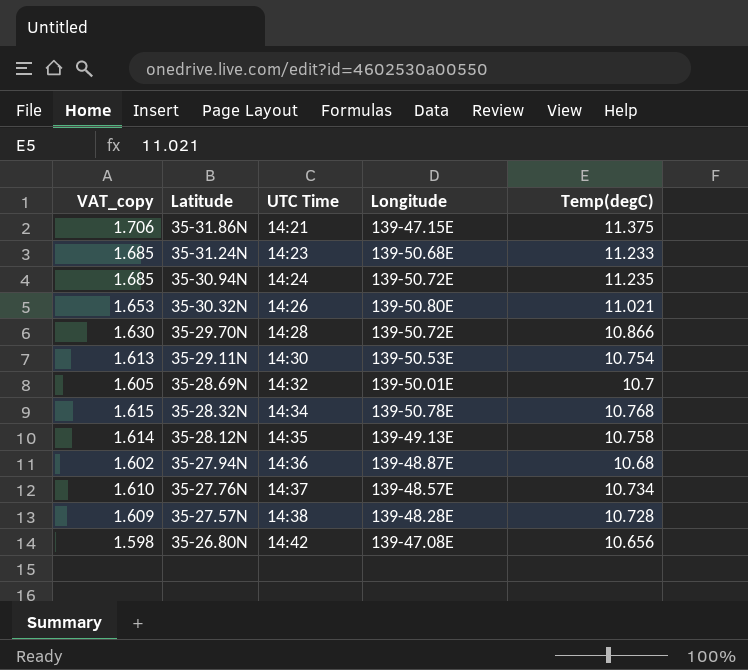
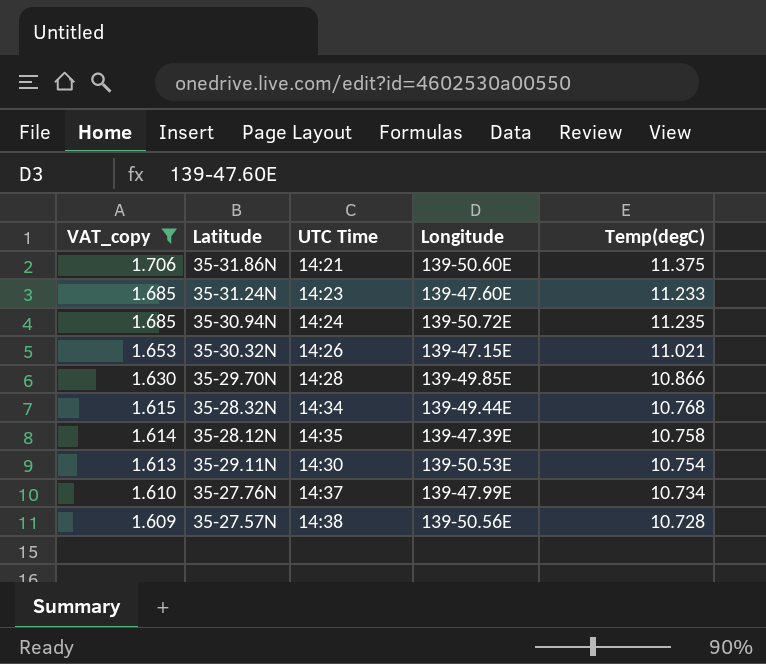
filter: none -> VAT_copy >= 1.609
row order: Latitude descending -> VAT_copy descending
35-31.86N | Longitude: 139-47.15E -> 139-50.60E
35-31.24N | Longitude: 139-50.68E -> 139-47.60E
35-30.32N | Longitude: 139-50.80E -> 139-47.15E
35-29.70N | Longitude: 139-50.72E -> 139-49.85E
35-28.32N | Longitude: 139-50.78E -> 139-49.44E
35-28.12N | Longitude: 139-49.13E -> 139-47.39E
35-27.76N | Longitude: 139-48.57E -> 139-47.99E
35-27.57N | Longitude: 139-48.28E -> 139-50.56E

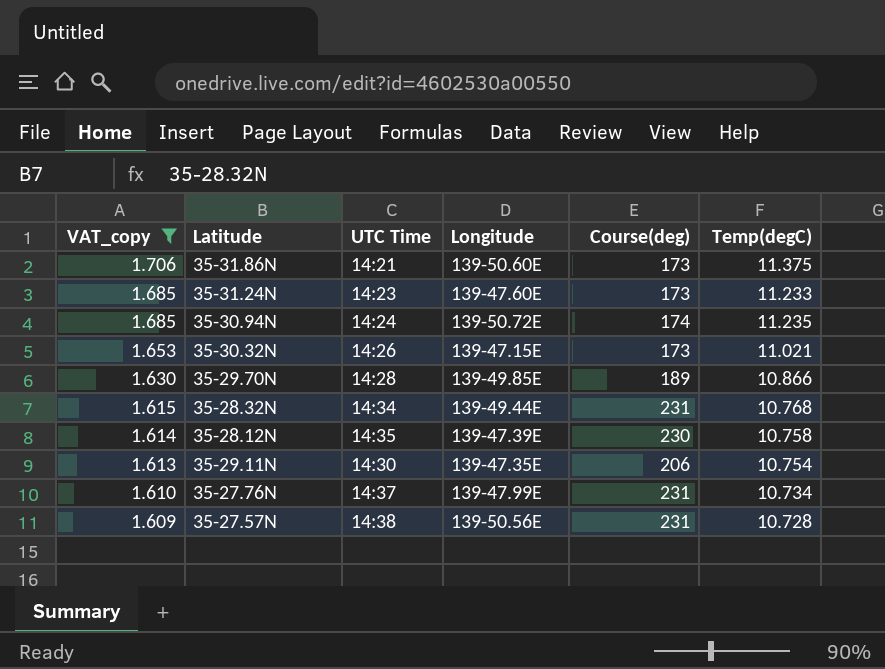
column Course(deg) | position: none -> 5
35-29.11N | Longitude: 139-50.53E -> 139-47.35E

